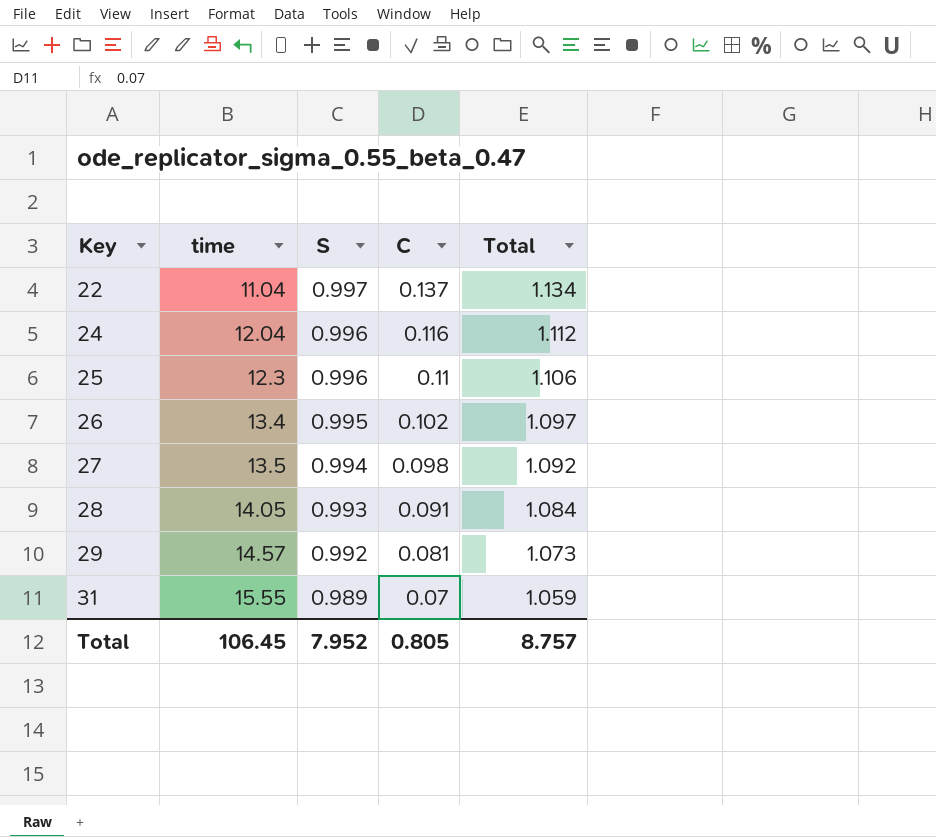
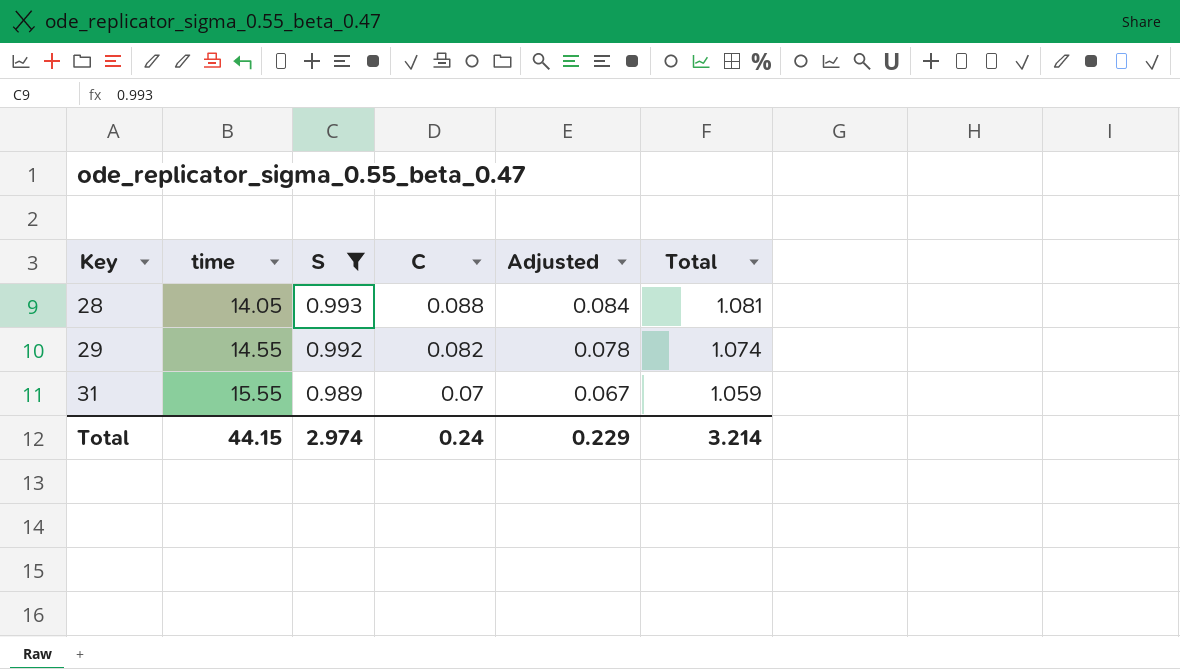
filter: none -> S <= 0.993
column Adjusted | formula: none -> [C] * 0.95
28 | C: 0.091 -> 0.088
28 | Total: 1.084 -> 1.081
29 | time: 14.57 -> 14.55
29 | C: 0.081 -> 0.082
29 | Total: 1.073 -> 1.074
Total | time: 106.45 -> 44.15
Total | S: 7.952 -> 2.974
Total | C: 0.805 -> 0.24
Total | Total: 8.757 -> 3.214

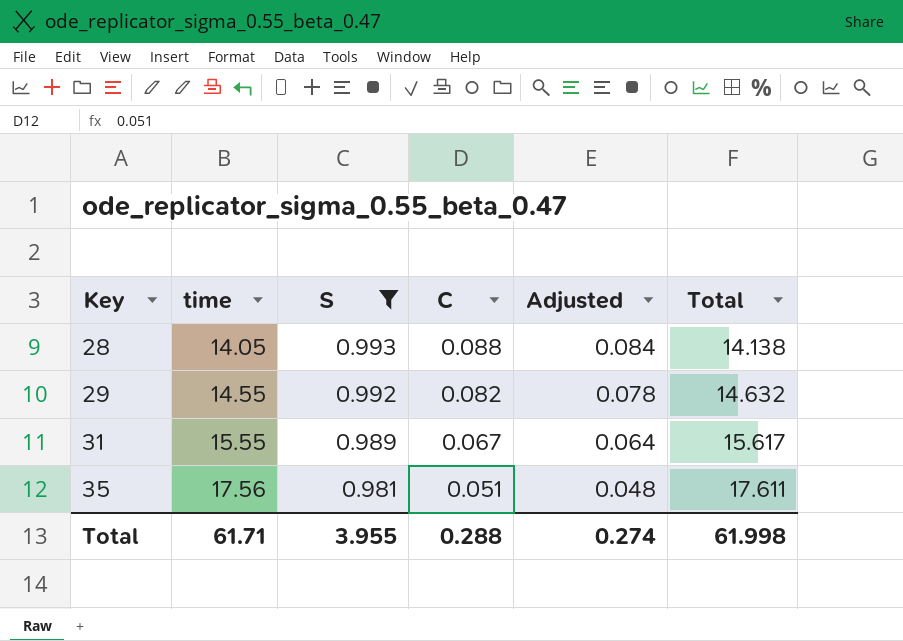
column Total | formula: [S] + [C] -> [time] + [C]
31 | C: 0.07 -> 0.067
31 | Adjusted: 0.067 -> 0.064
row 35: none -> 17.56 | 0.981 | 0.051 | 0.048 | 17.611
Total | time: 44.15 -> 61.71
Total | S: 2.974 -> 3.955
Total | C: 0.24 -> 0.288
Total | Adjusted: 0.229 -> 0.274
Total | Total: 3.214 -> 61.998

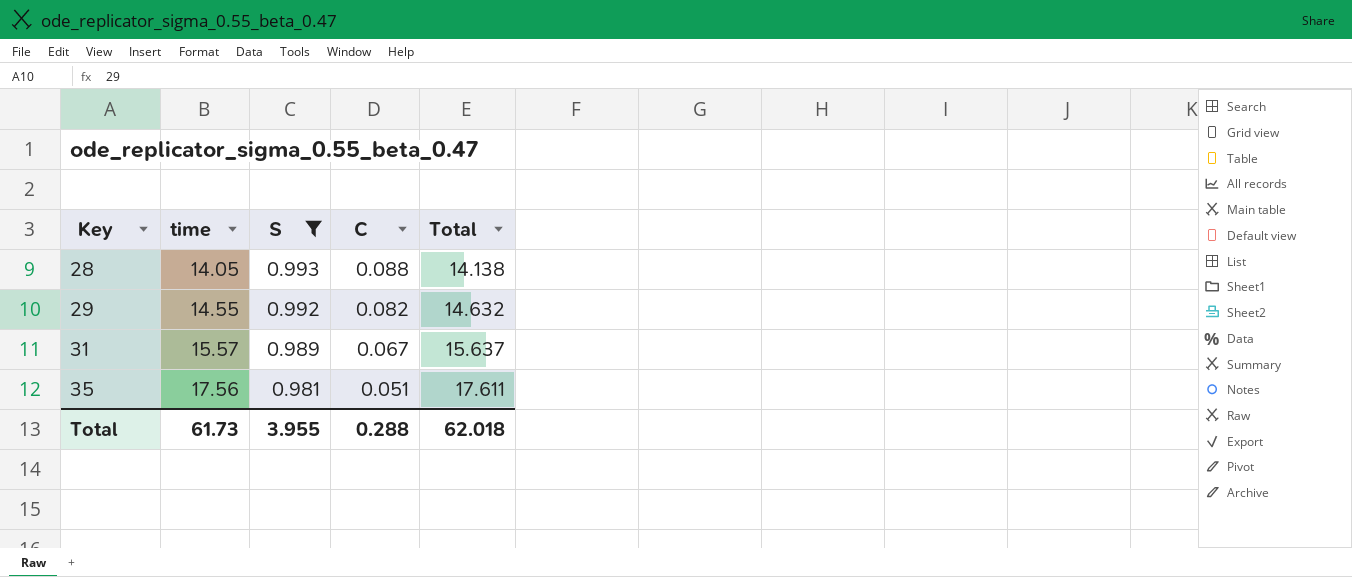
column Adjusted | formula: [C] * 0.95 -> none
31 | time: 15.55 -> 15.57
31 | Total: 15.617 -> 15.637
Total | time: 61.71 -> 61.73
Total | Total: 61.998 -> 62.018

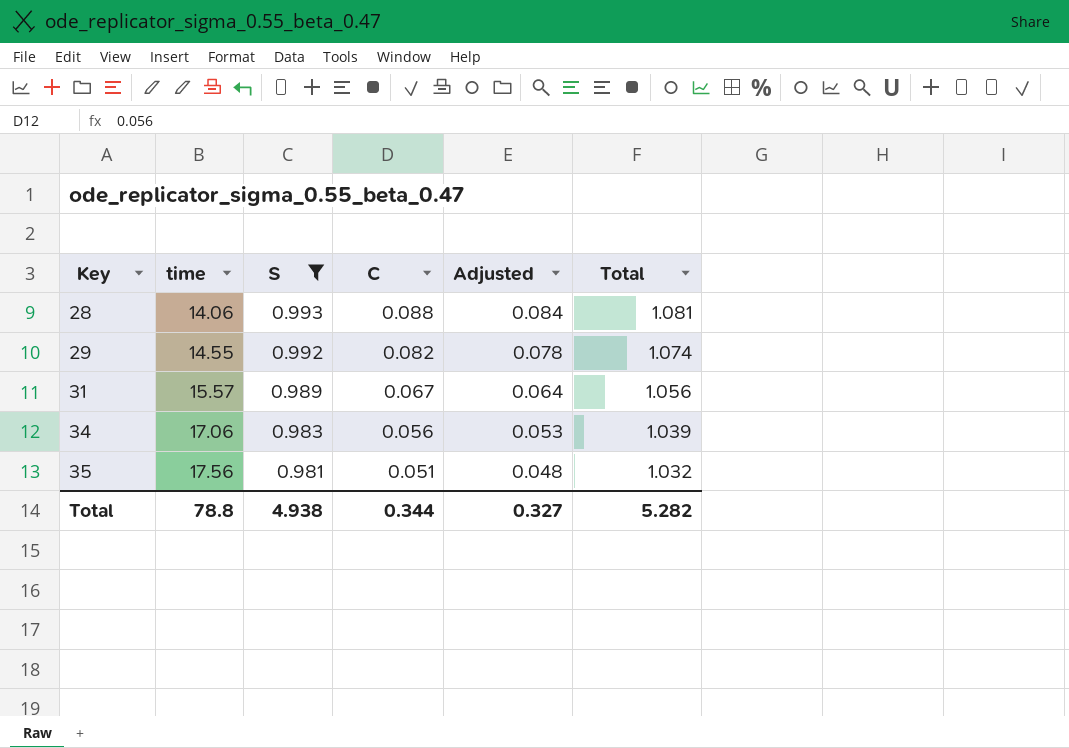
column Adjusted | formula: none -> [C] * 0.95
column Total | formula: [time] + [C] -> [S] + [C]
28 | time: 14.05 -> 14.06
row 34: none -> 17.06 | 0.983 | 0.056 | 0.053 | 1.039
Total | time: 61.73 -> 78.8
Total | S: 3.955 -> 4.938
Total | C: 0.288 -> 0.344
Total | Total: 62.018 -> 5.282

